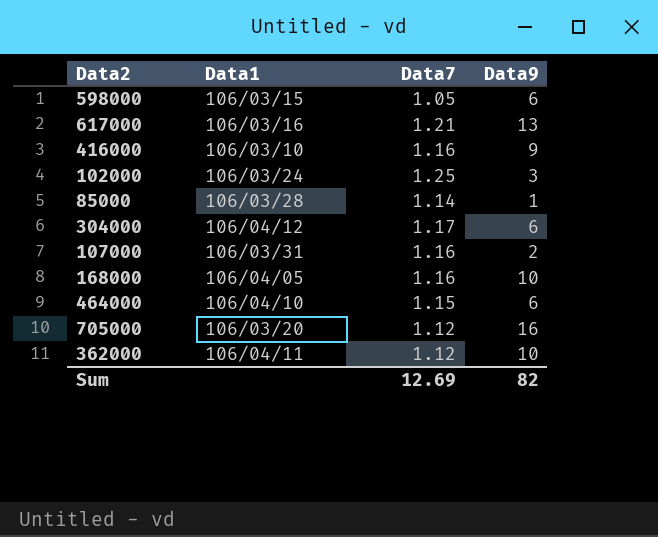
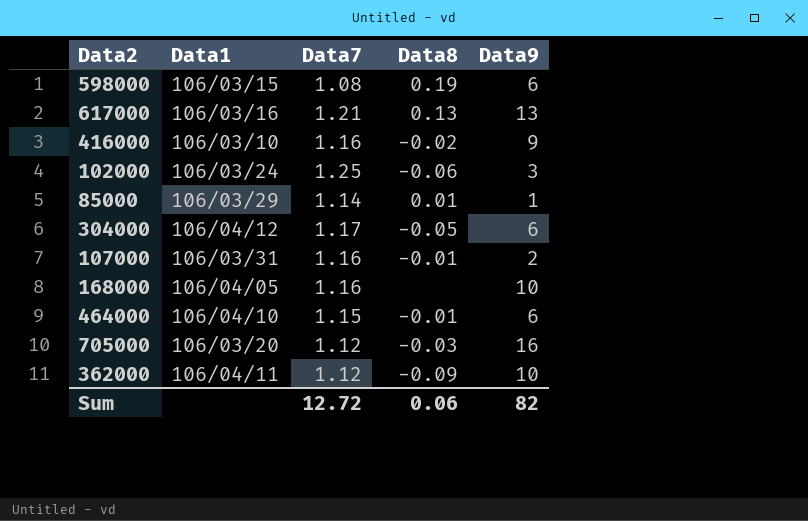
column Data8 | position: none -> 4
598000 | Data7: 1.05 -> 1.08
85000 | Data1: 106/03/28 -> 106/03/29
Sum | Data7: 12.69 -> 12.72

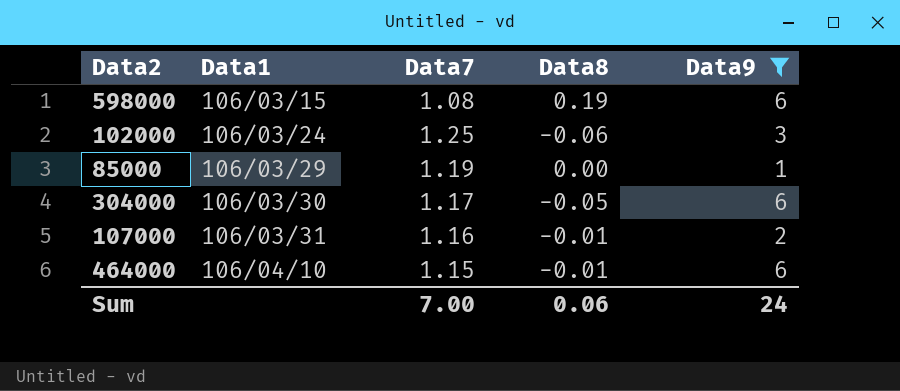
filter: none -> Data9 <= 6
85000 | Data7: 1.14 -> 1.19
85000 | Data8: 0.01 -> 0.00
304000 | Data1: 106/04/12 -> 106/03/30
Sum | Data7: 12.72 -> 7.00
Sum | Data9: 82 -> 24

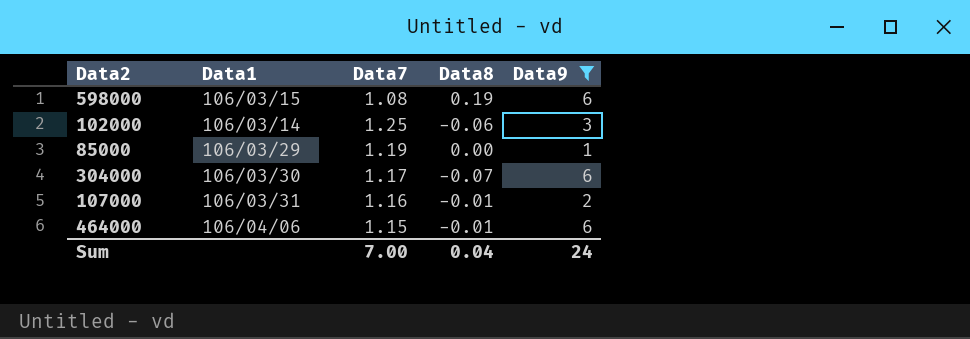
102000 | Data1: 106/03/24 -> 106/03/14
304000 | Data8: -0.05 -> -0.07
464000 | Data1: 106/04/10 -> 106/04/06
Sum | Data8: 0.06 -> 0.04

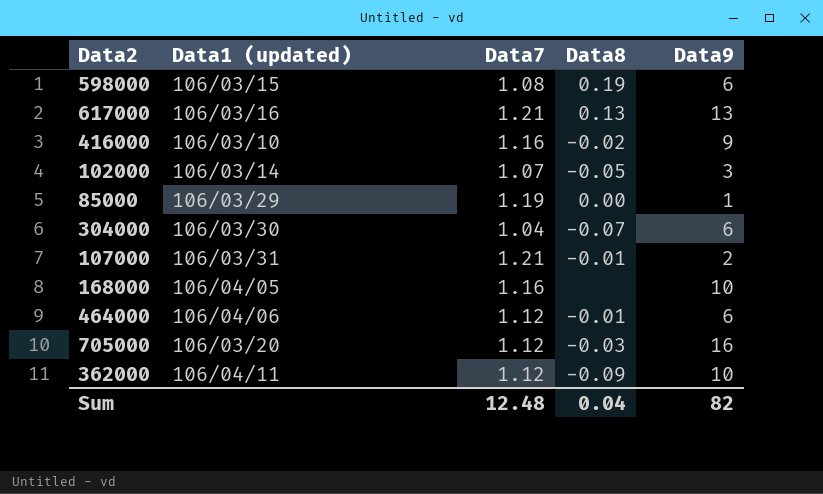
filter: Data9 <= 6 -> none
column name: Data1 -> Data1 (updated)
102000 | Data7: 1.25 -> 1.07
102000 | Data8: -0.06 -> -0.05
304000 | Data7: 1.17 -> 1.04
107000 | Data7: 1.16 -> 1.21
464000 | Data7: 1.15 -> 1.12
Sum | Data7: 7.00 -> 12.48
Sum | Data9: 24 -> 82

